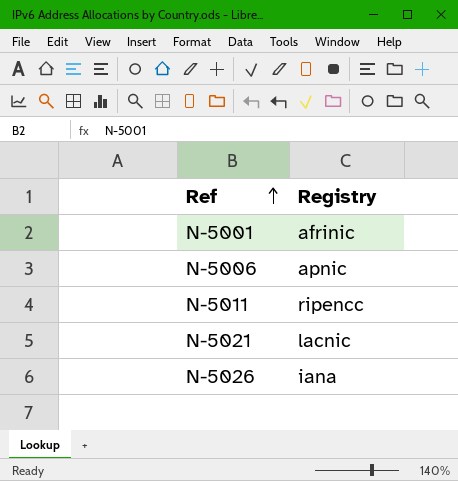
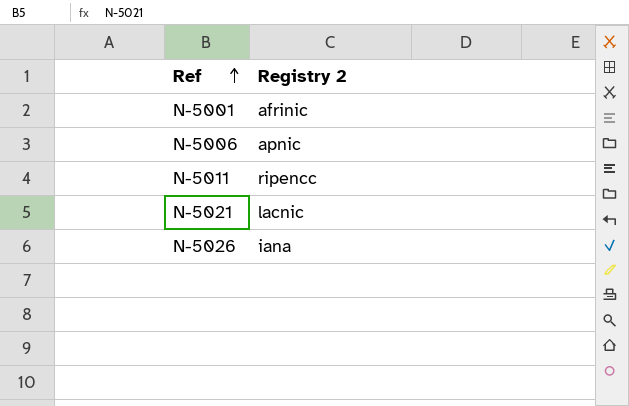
column name: Registry -> Registry 2

